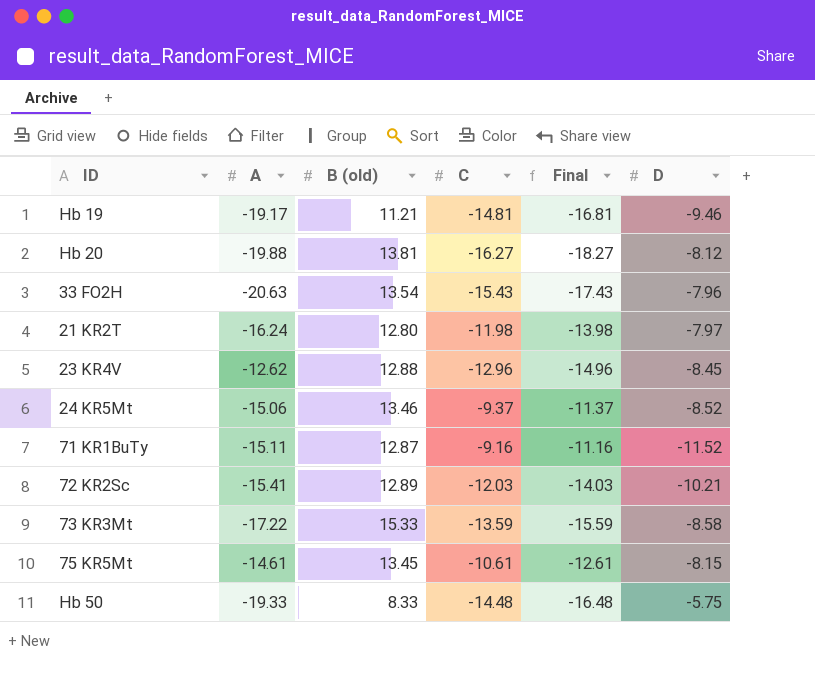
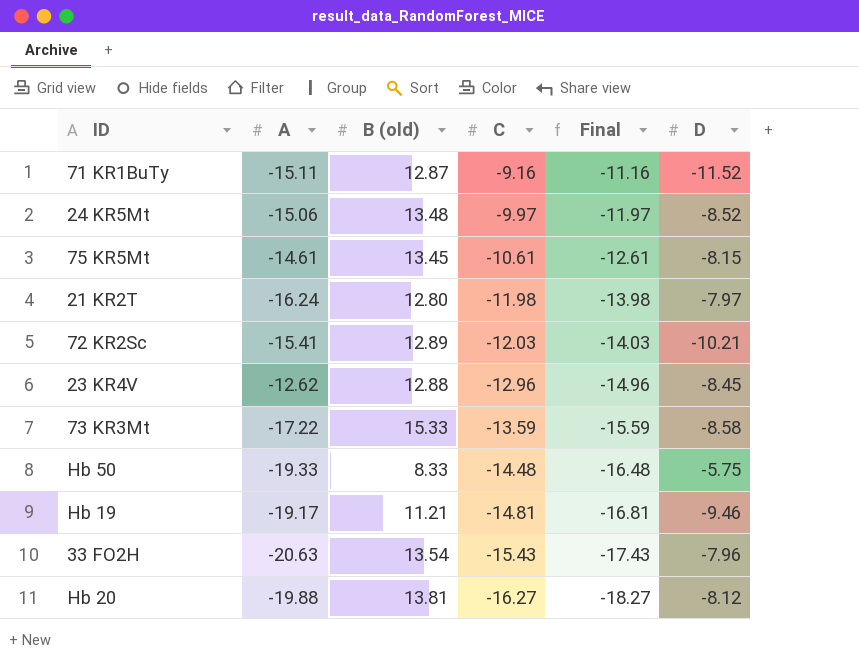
row order: none -> C descending
24 KR5Mt | B (old): 13.46 -> 13.48
24 KR5Mt | C: -9.37 -> -9.97
24 KR5Mt | Final: -11.37 -> -11.97

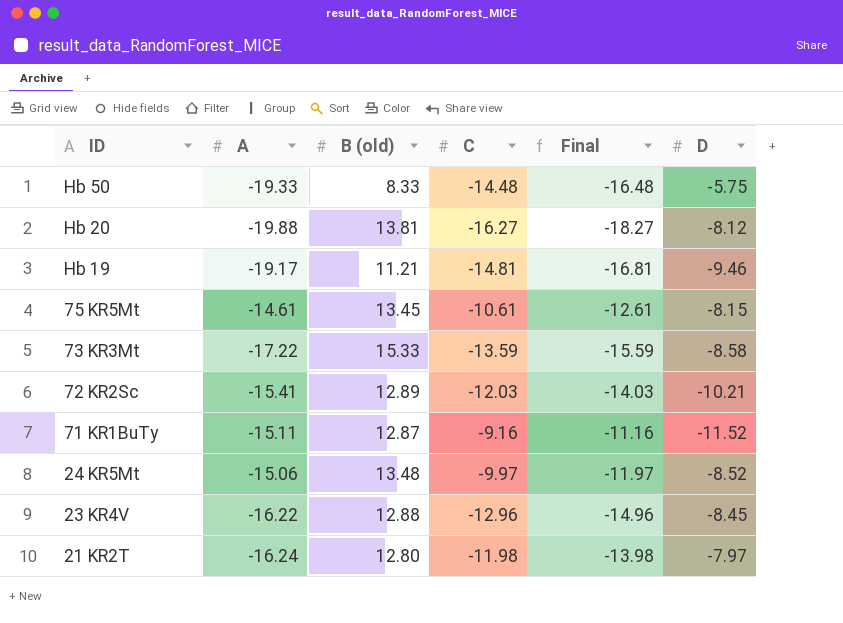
row order: C descending -> ID descending
row 33 FO2H: -20.63 | 13.54 | -15.43 | -17.43 | -7.96 -> none
23 KR4V | A: -12.62 -> -16.22

